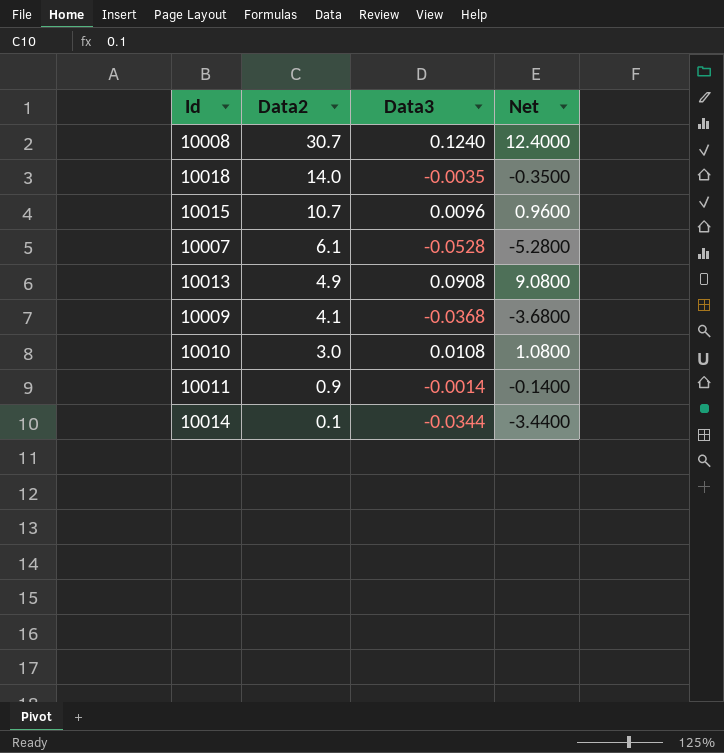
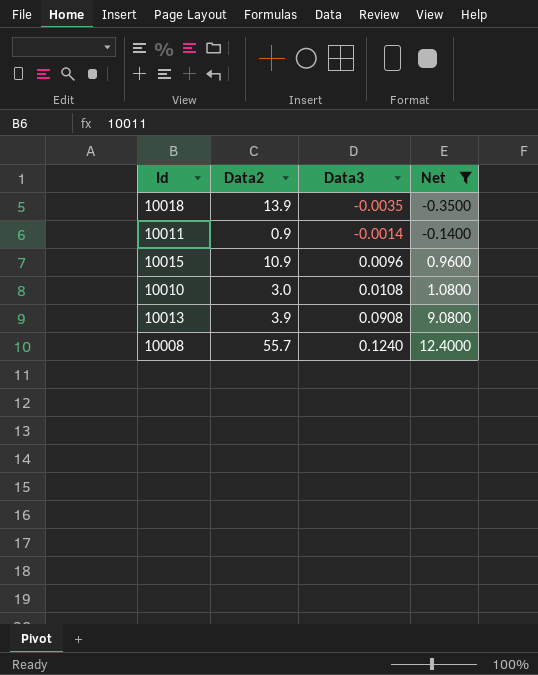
filter: none -> Net >= -0.3500
row order: Data2 descending -> Data3 ascending
10018 | Data2: 14.0 -> 13.9
10015 | Data2: 10.7 -> 10.9
10013 | Data2: 4.9 -> 3.9
10008 | Data2: 30.7 -> 55.7

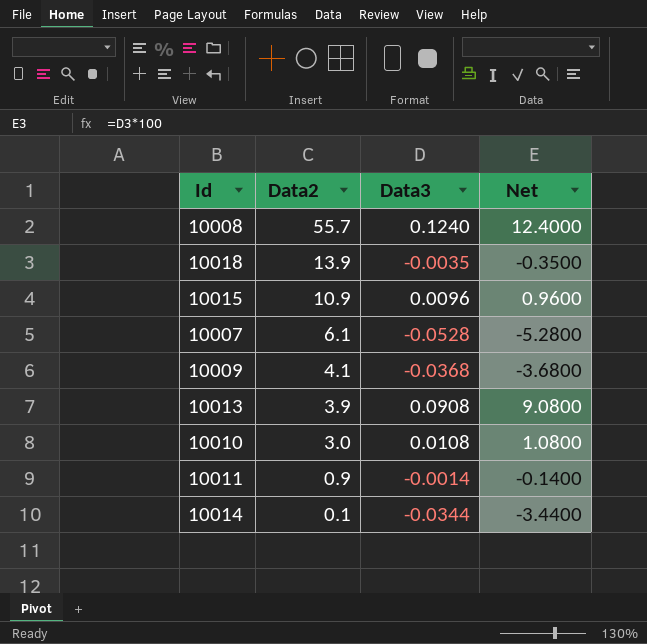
filter: Net >= -0.3500 -> none
row order: Data3 ascending -> Data2 descending

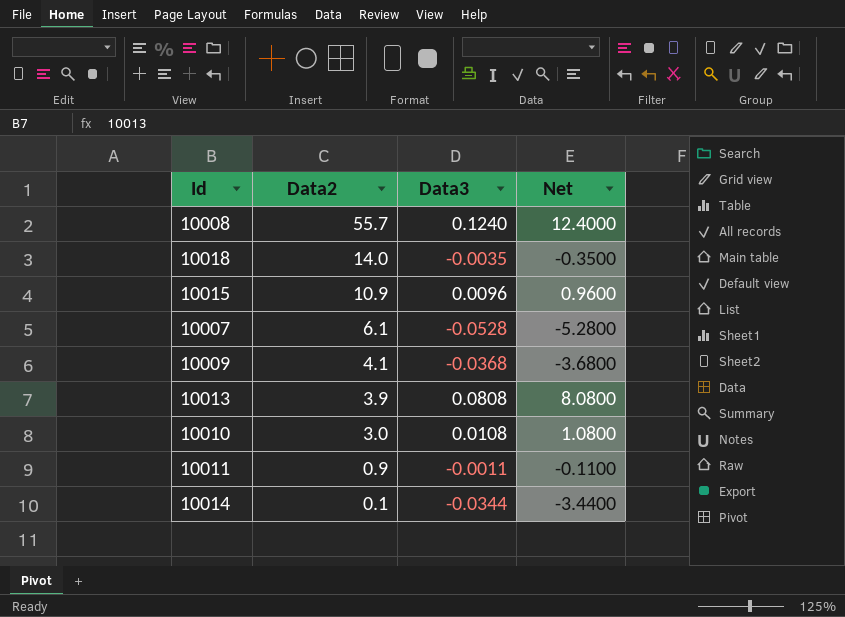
10018 | Data2: 13.9 -> 14.0
10013 | Data3: 0.0908 -> 0.0808
10013 | Net: 9.0800 -> 8.0800
10011 | Data3: -0.0014 -> -0.0011
10011 | Net: -0.1400 -> -0.1100

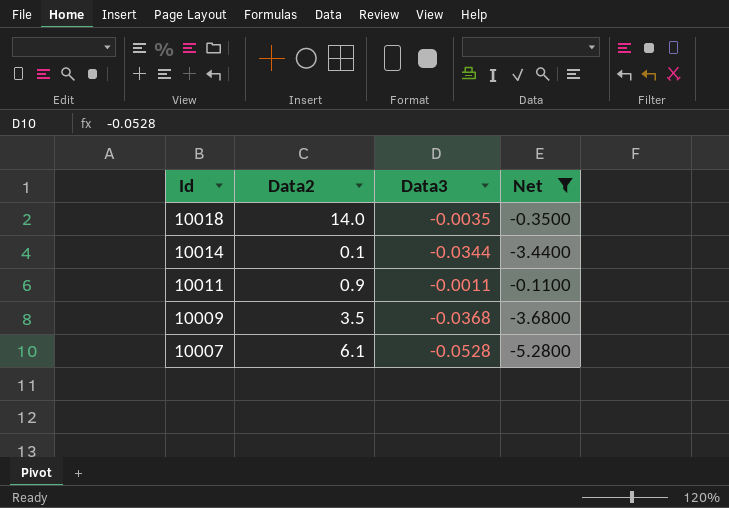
filter: none -> Net <= -0.1100
row order: Data2 descending -> Id descending
10009 | Data2: 4.1 -> 3.5

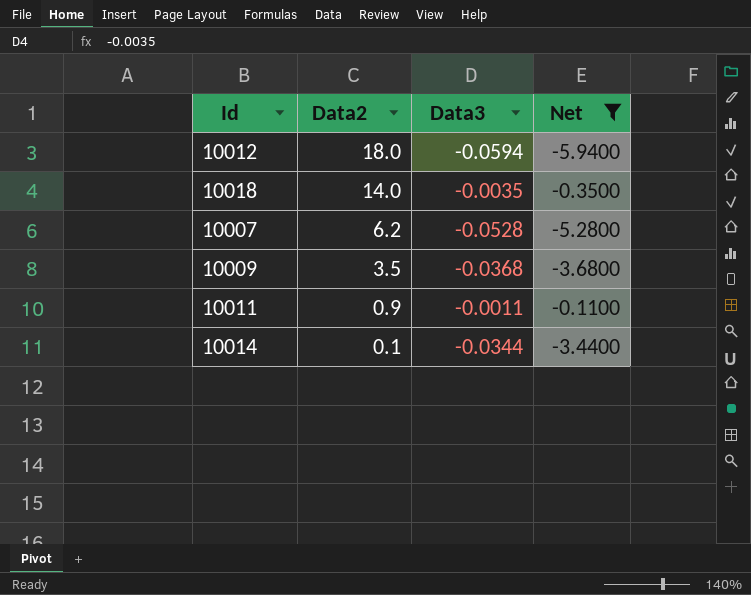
row order: Id descending -> Data2 descending
row 10012: none -> 18.0 | -0.0594 | -5.9400
10007 | Data2: 6.1 -> 6.2

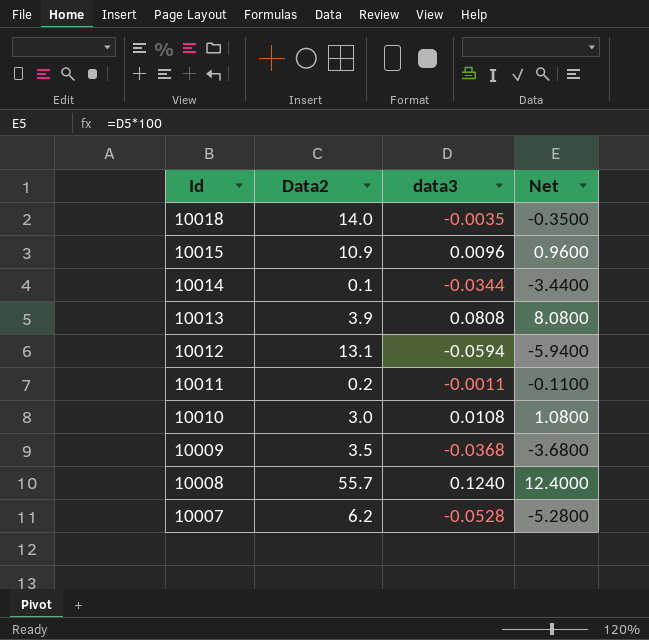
filter: Net <= -0.1100 -> none
row order: Data2 descending -> Id descending
column name: Data3 -> data3
10012 | Data2: 18.0 -> 13.1
10011 | Data2: 0.9 -> 0.2

